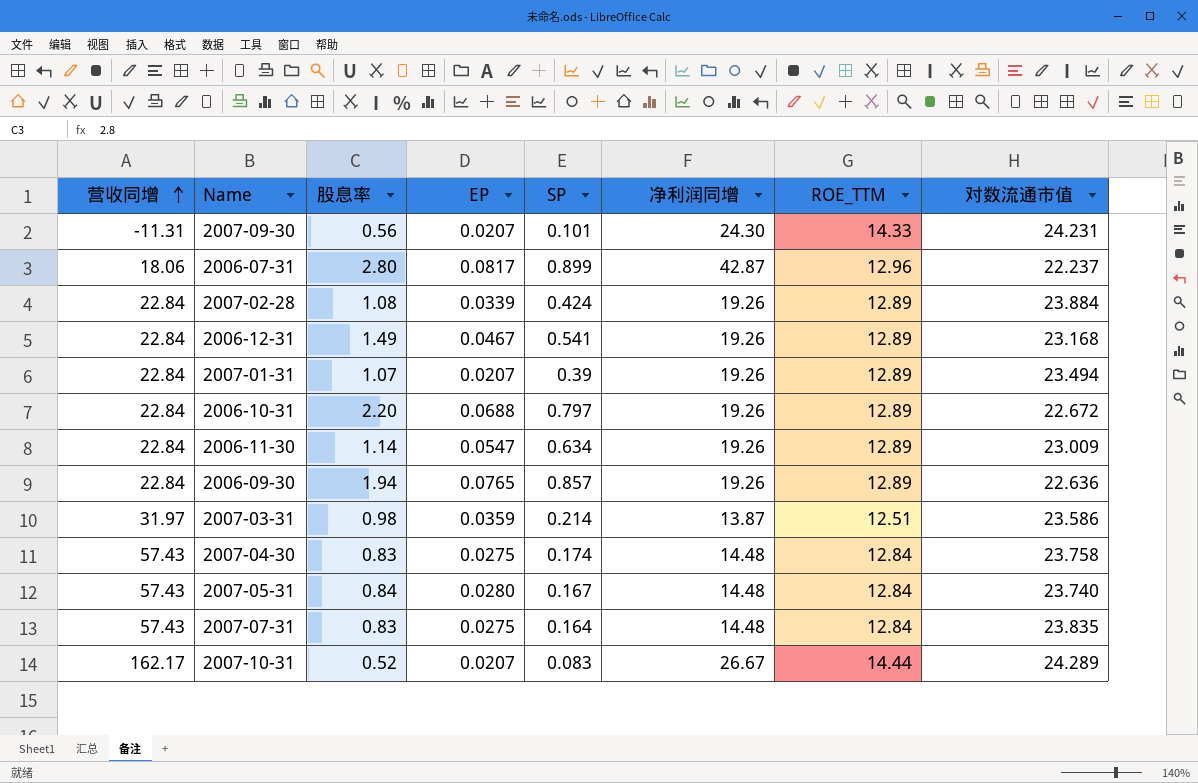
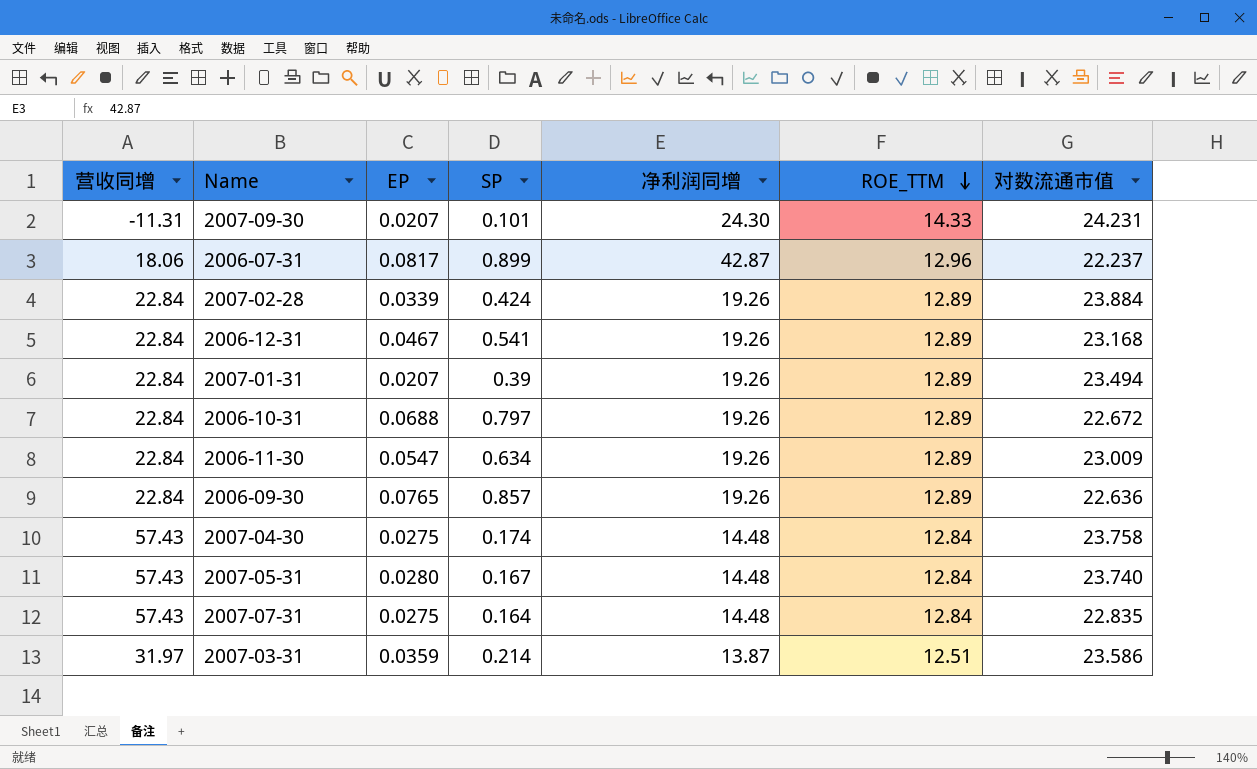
row order: 营收同增 ascending -> ROE_TTM descending
column 股息率 | position: 3 -> none
row 2007-10-31: 162.17 | 0.52 | 0.0207 | 0.083 | 26.67 | 14.44 | 24.289 -> none
2007-07-31 | 对数流通市值: 23.835 -> 22.835

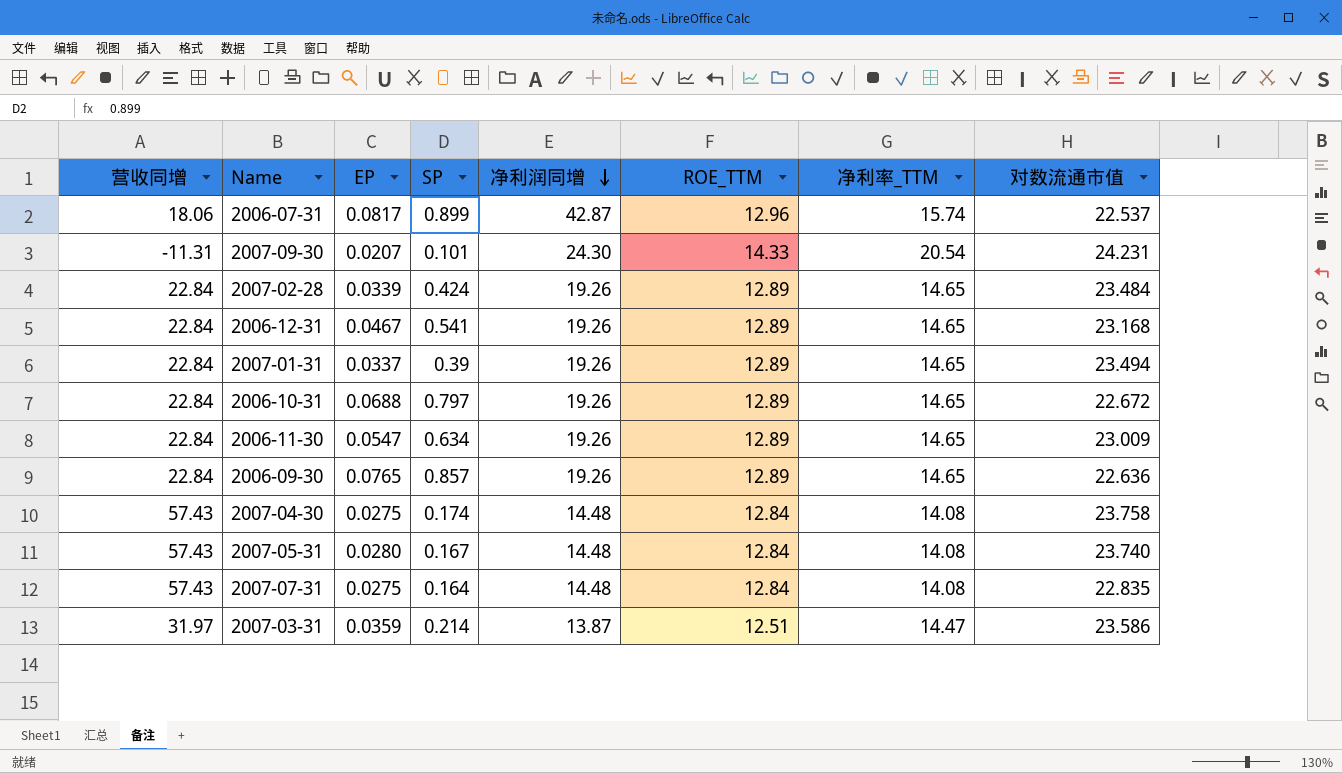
row order: ROE_TTM descending -> 净利润同增 descending
column 净利率_TTM | position: none -> 7
2006-07-31 | 对数流通市值: 22.237 -> 22.537
2007-02-28 | 对数流通市值: 23.884 -> 23.484
2007-01-31 | EP: 0.0207 -> 0.0337

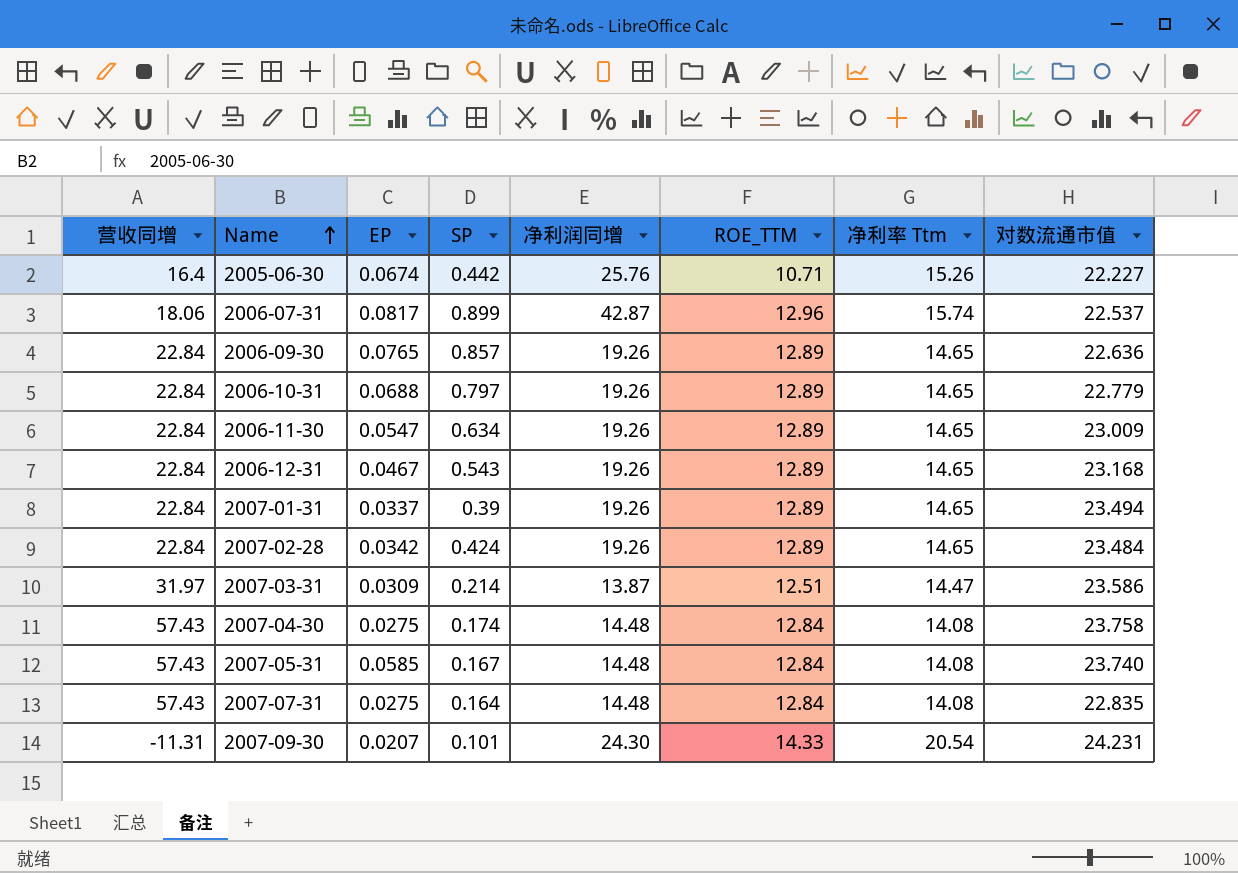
row order: 净利润同增 descending -> Name ascending
column name: 净利率_TTM -> 净利率 Ttm
row 2005-06-30: none -> 16.4 | 0.0674 | 0.442 | 25.76 | 10.71 | 15.26 | 22.227
2006-10-31 | 对数流通市值: 22.672 -> 22.779
2006-12-31 | SP: 0.541 -> 0.543
2007-02-28 | EP: 0.0339 -> 0.0342
2007-03-31 | EP: 0.0359 -> 0.0309
2007-05-31 | EP: 0.0280 -> 0.0585

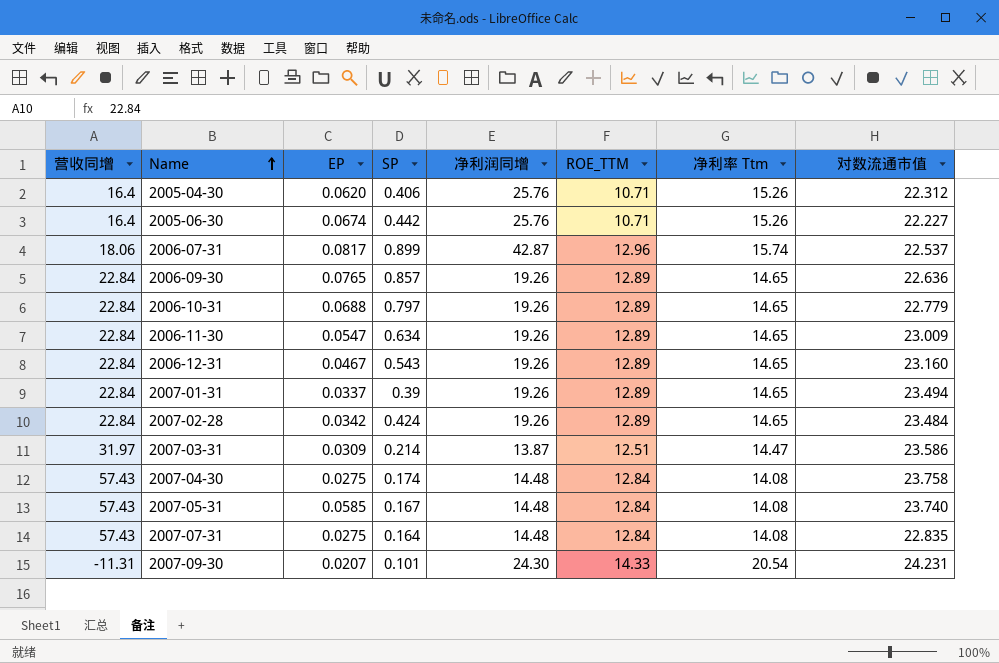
row 2005-04-30: none -> 16.4 | 0.0620 | 0.406 | 25.76 | 10.71 | 15.26 | 22.312
2006-12-31 | 对数流通市值: 23.168 -> 23.160

